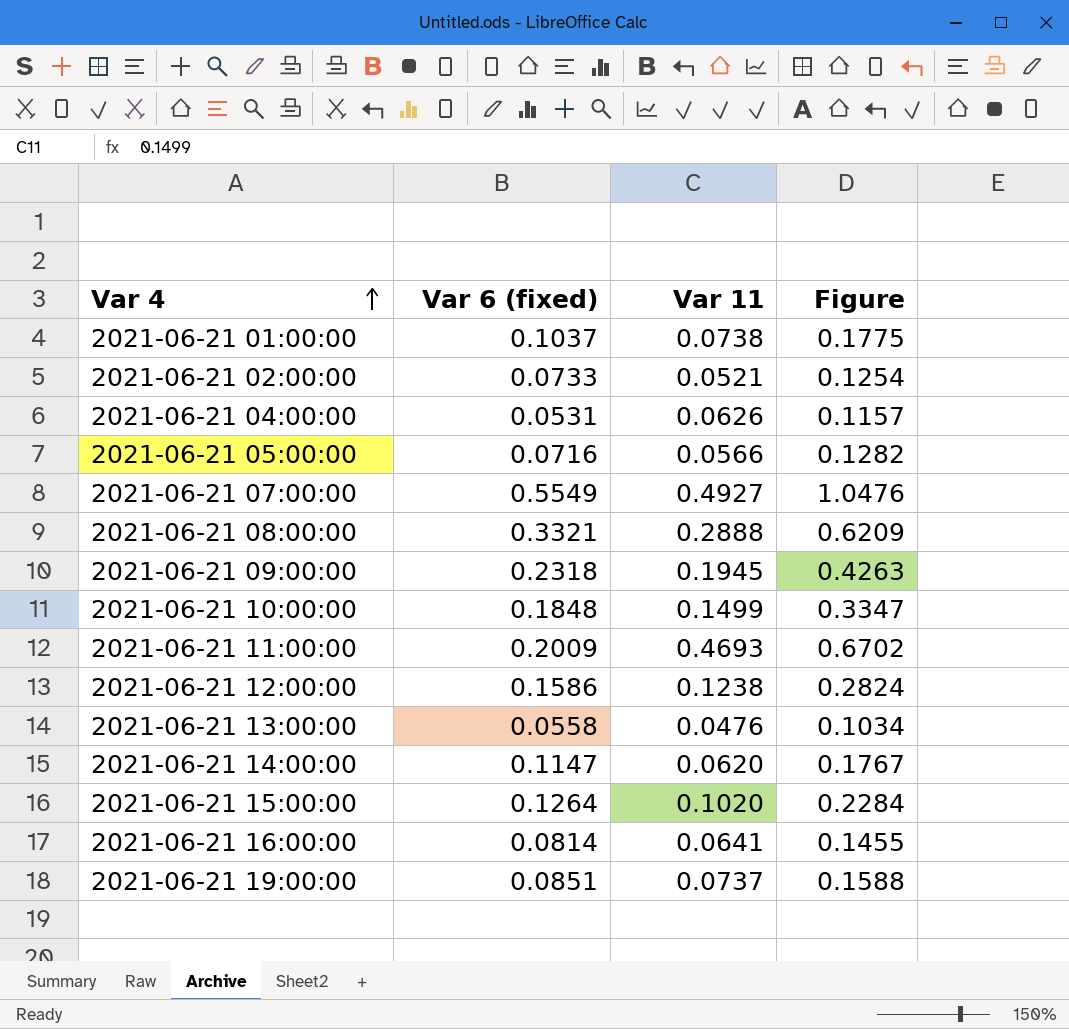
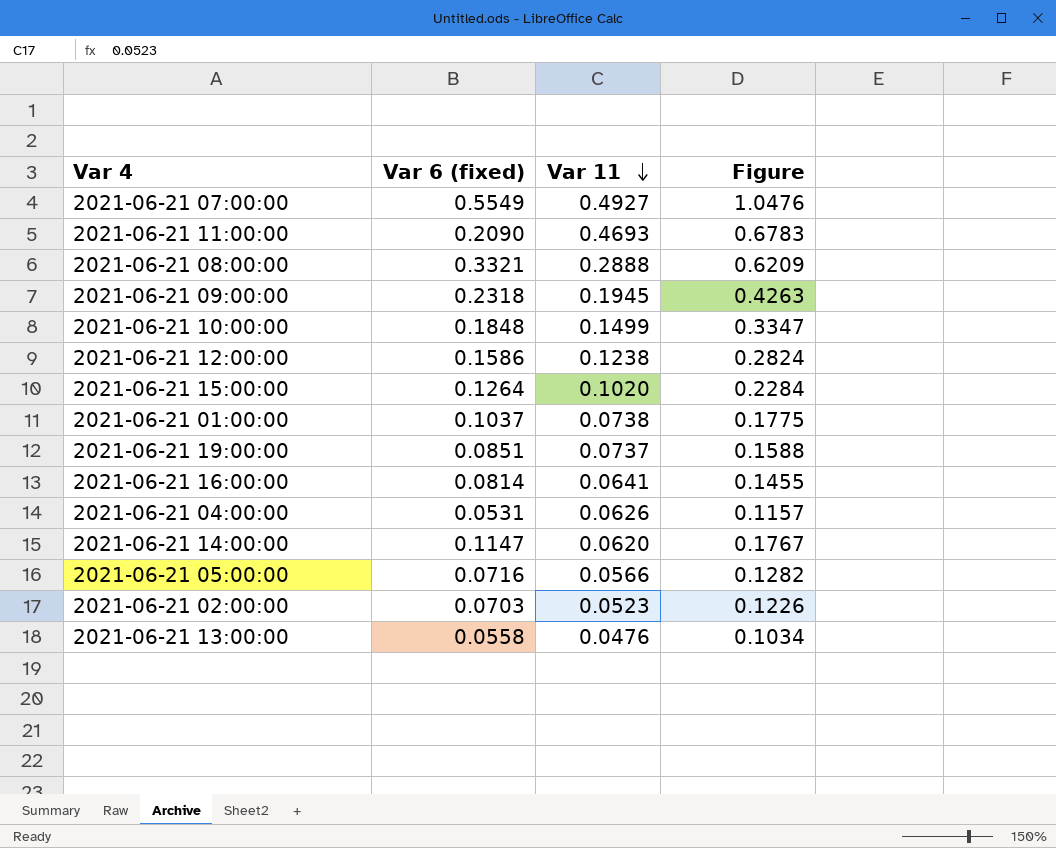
row order: Var 4 ascending -> Var 11 descending
2021-06-21 11:00:00 | Var 6 (fixed): 0.2009 -> 0.2090
2021-06-21 11:00:00 | Figure: 0.6702 -> 0.6783
2021-06-21 02:00:00 | Var 6 (fixed): 0.0733 -> 0.0703
2021-06-21 02:00:00 | Var 11: 0.0521 -> 0.0523
2021-06-21 02:00:00 | Figure: 0.1254 -> 0.1226

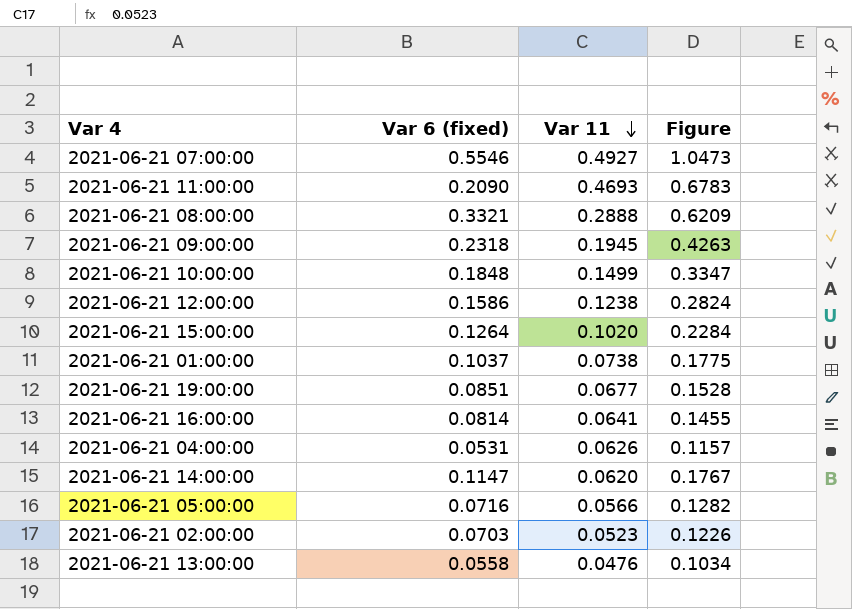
2021-06-21 07:00:00 | Var 6 (fixed): 0.5549 -> 0.5546
2021-06-21 07:00:00 | Figure: 1.0476 -> 1.0473
2021-06-21 19:00:00 | Var 11: 0.0737 -> 0.0677
2021-06-21 19:00:00 | Figure: 0.1588 -> 0.1528

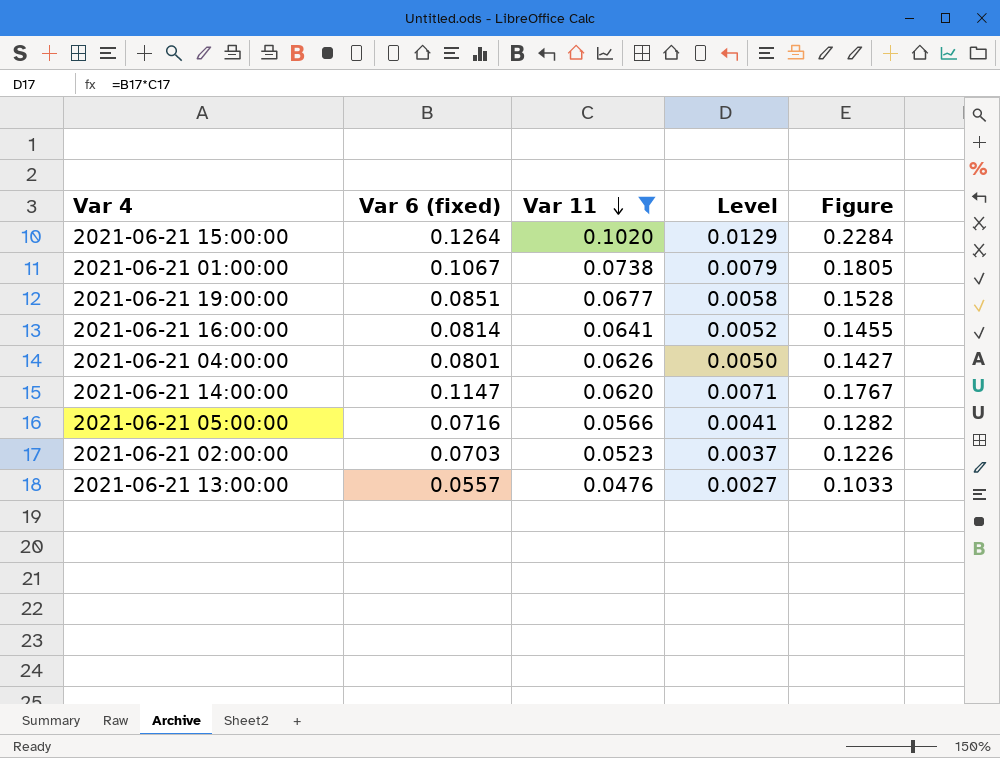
filter: none -> Var 11 <= 0.1020
column Level | formula: none -> [Var 6 (fixed)] * [Var 11]
2021-06-21 01:00:00 | Var 6 (fixed): 0.1037 -> 0.1067
2021-06-21 01:00:00 | Figure: 0.1775 -> 0.1805
2021-06-21 04:00:00 | Var 6 (fixed): 0.0531 -> 0.0801
2021-06-21 04:00:00 | Figure: 0.1157 -> 0.1427
2021-06-21 13:00:00 | Var 6 (fixed): 0.0558 -> 0.0557
2021-06-21 13:00:00 | Figure: 0.1034 -> 0.1033

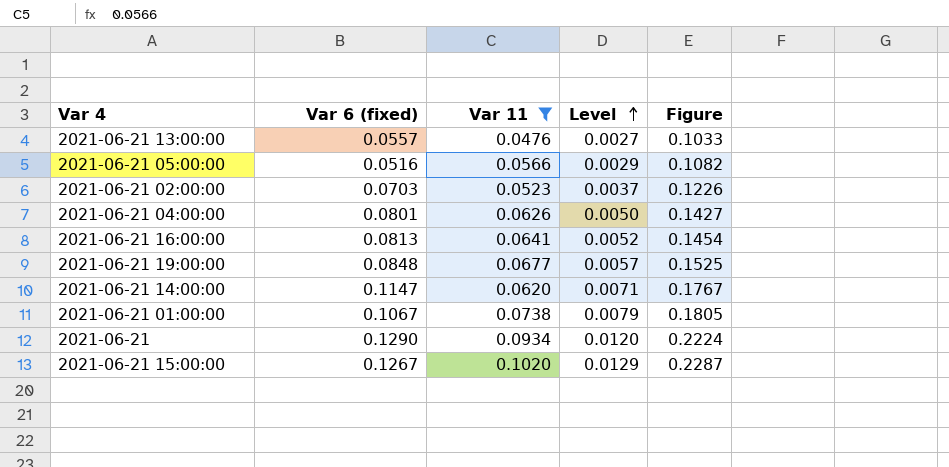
row order: Var 11 descending -> Level ascending
2021-06-21 05:00:00 | Var 6 (fixed): 0.0716 -> 0.0516
2021-06-21 05:00:00 | Level: 0.0041 -> 0.0029
2021-06-21 05:00:00 | Figure: 0.1282 -> 0.1082
2021-06-21 16:00:00 | Var 6 (fixed): 0.0814 -> 0.0813
2021-06-21 16:00:00 | Figure: 0.1455 -> 0.1454
2021-06-21 19:00:00 | Var 6 (fixed): 0.0851 -> 0.0848
2021-06-21 19:00:00 | Level: 0.0058 -> 0.0057
2021-06-21 19:00:00 | Figure: 0.1528 -> 0.1525
row 2021-06-21: none -> 0.1290 | 0.0934 | 0.0120 | 0.2224
2021-06-21 15:00:00 | Var 6 (fixed): 0.1264 -> 0.1267
2021-06-21 15:00:00 | Figure: 0.2284 -> 0.2287

